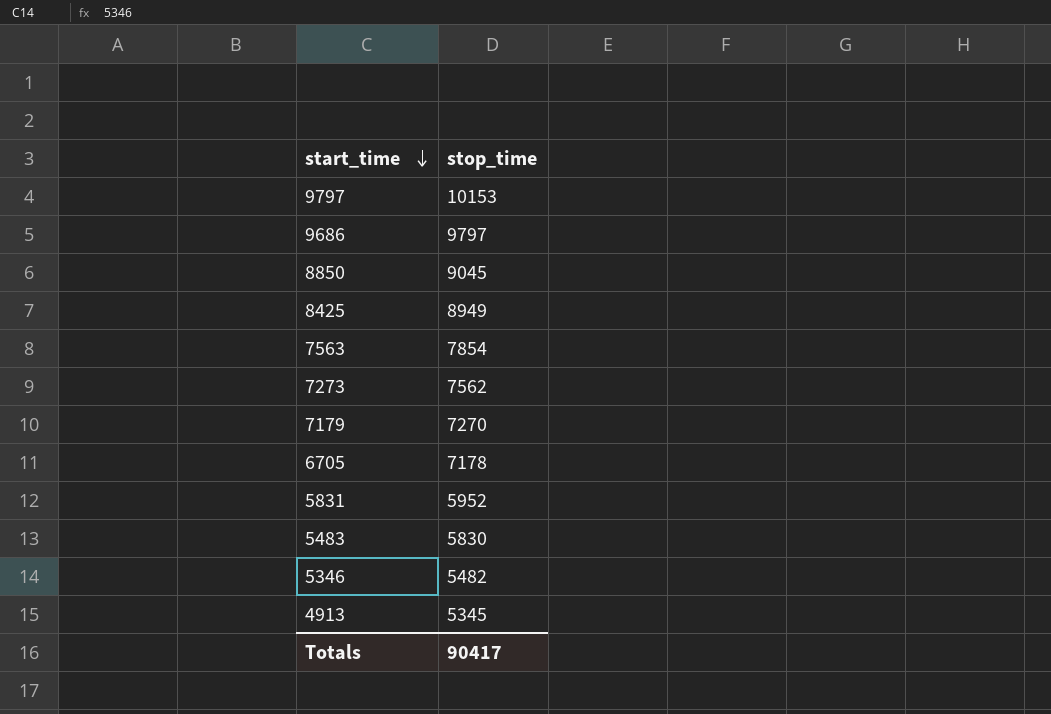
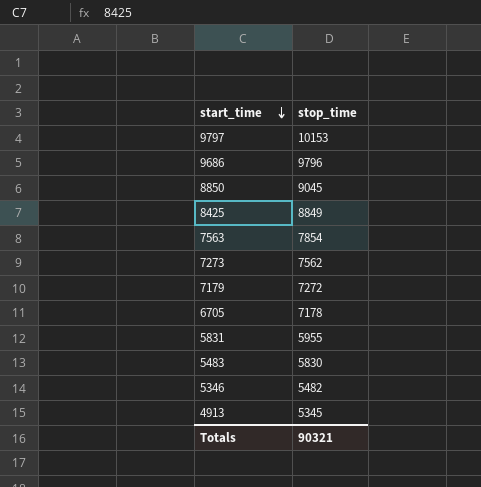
9686 | stop_time: 9797 -> 9796
8425 | stop_time: 8949 -> 8849
7179 | stop_time: 7270 -> 7272
5831 | stop_time: 5952 -> 5955
Totals | stop_time: 90417 -> 90321

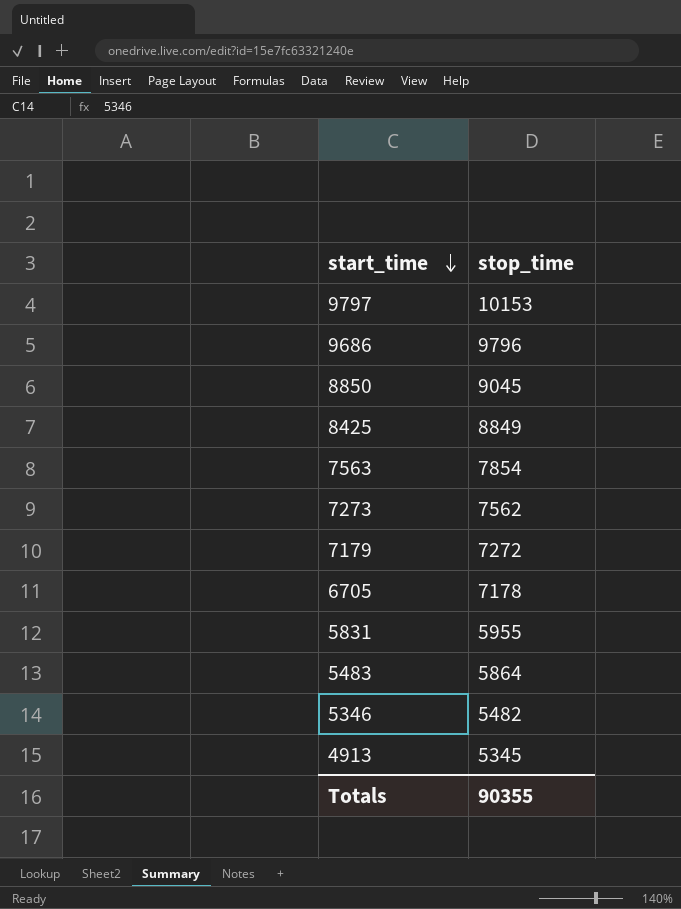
5483 | stop_time: 5830 -> 5864
Totals | stop_time: 90321 -> 90355

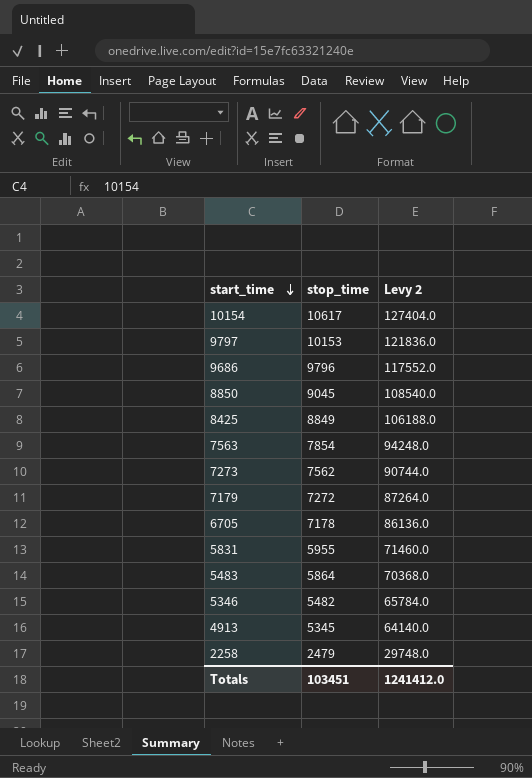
column Levy 2 | formula: none -> [stop_time] * 12
row 10154: none -> 10617 | 127404.0
row 2258: none -> 2479 | 29748.0
Totals | stop_time: 90355 -> 103451

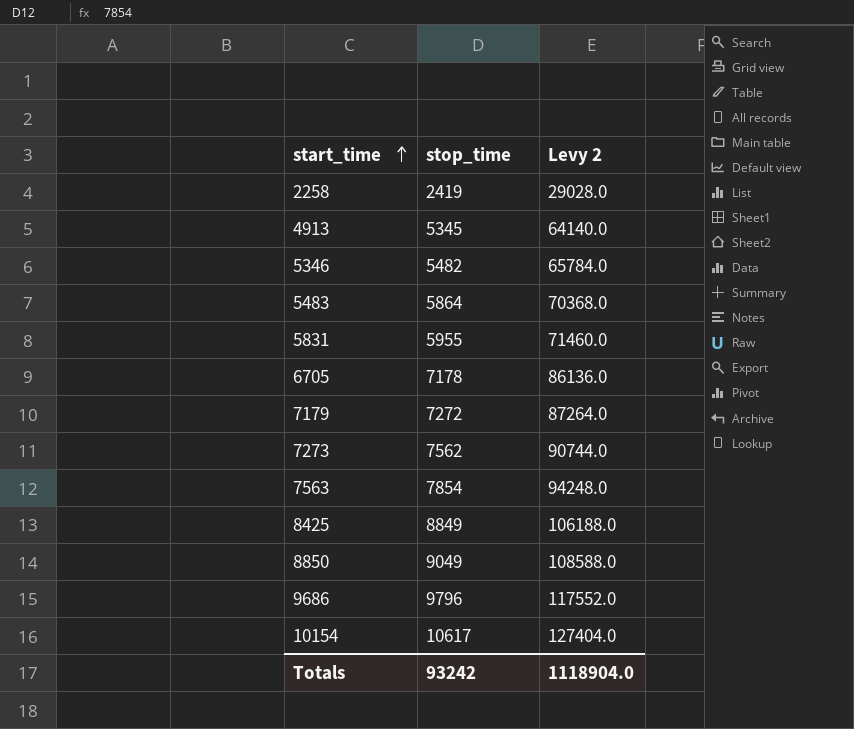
row order: start_time descending -> start_time ascending
row 9797: 10153 | 121836.0 -> none
2258 | stop_time: 2479 -> 2419
2258 | Levy 2: 29748.0 -> 29028.0
8850 | stop_time: 9045 -> 9049
8850 | Levy 2: 108540.0 -> 108588.0
Totals | stop_time: 103451 -> 93242
Totals | Levy 2: 1241412.0 -> 1118904.0

